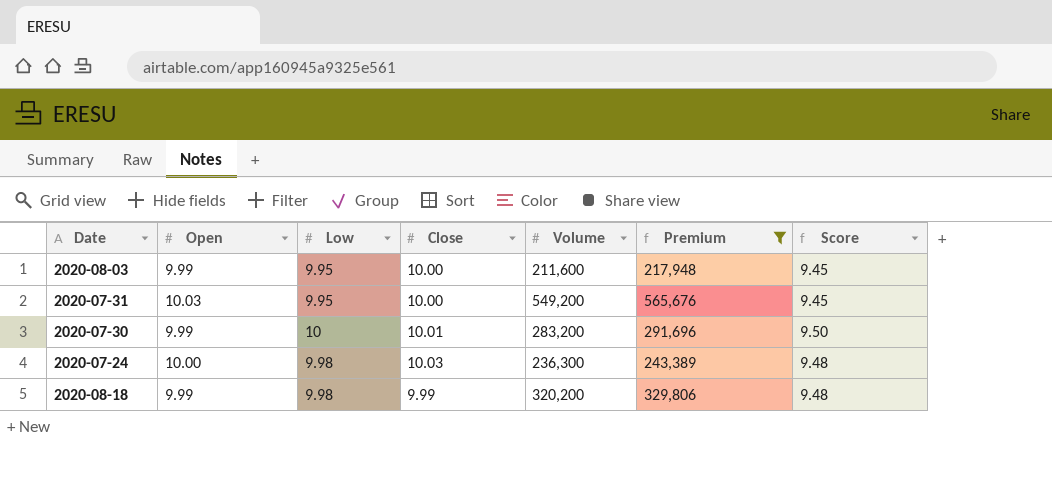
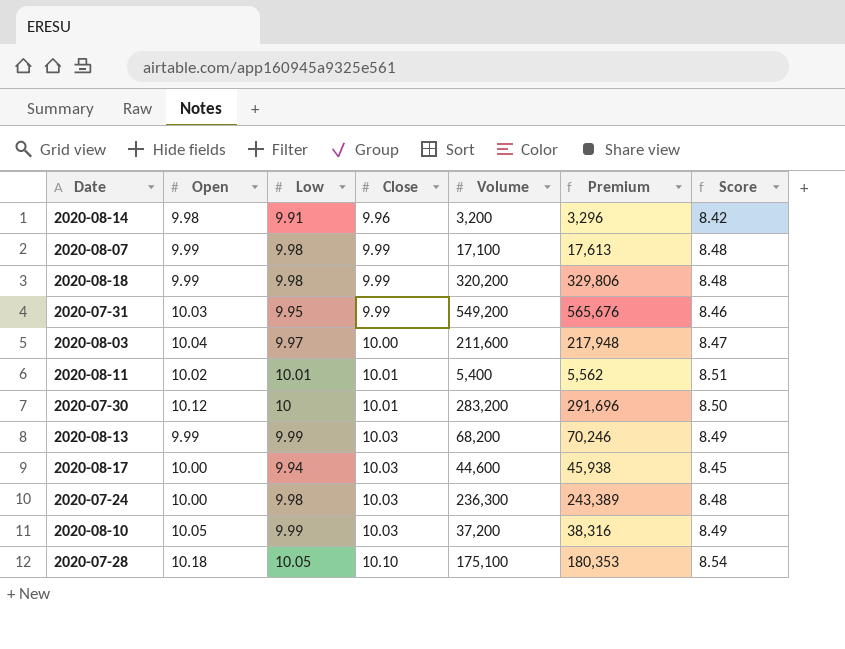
filter: Premium >= 217,948 -> none
row order: none -> Close ascending
column Score | formula: [Low] * 0.95 -> [Low] * 0.85
2020-07-31 | Close: 10.00 -> 9.99
2020-08-03 | Open: 9.99 -> 10.04
2020-08-03 | Low: 9.95 -> 9.97
2020-07-30 | Open: 9.99 -> 10.12

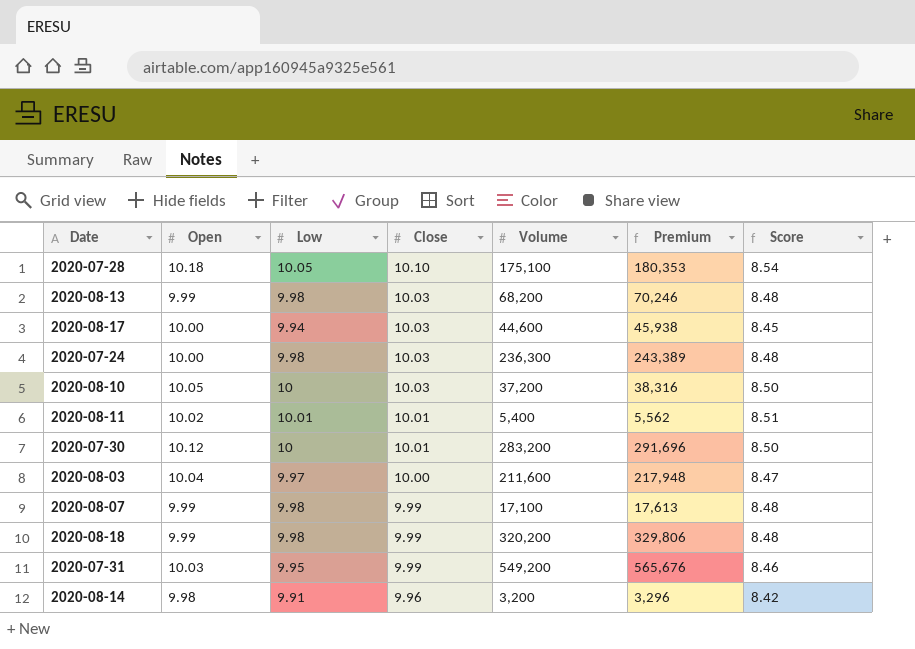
row order: Close ascending -> Close descending
2020-08-13 | Low: 9.99 -> 9.98
2020-08-13 | Score: 8.49 -> 8.48
2020-08-10 | Low: 9.99 -> 10
2020-08-10 | Score: 8.49 -> 8.50

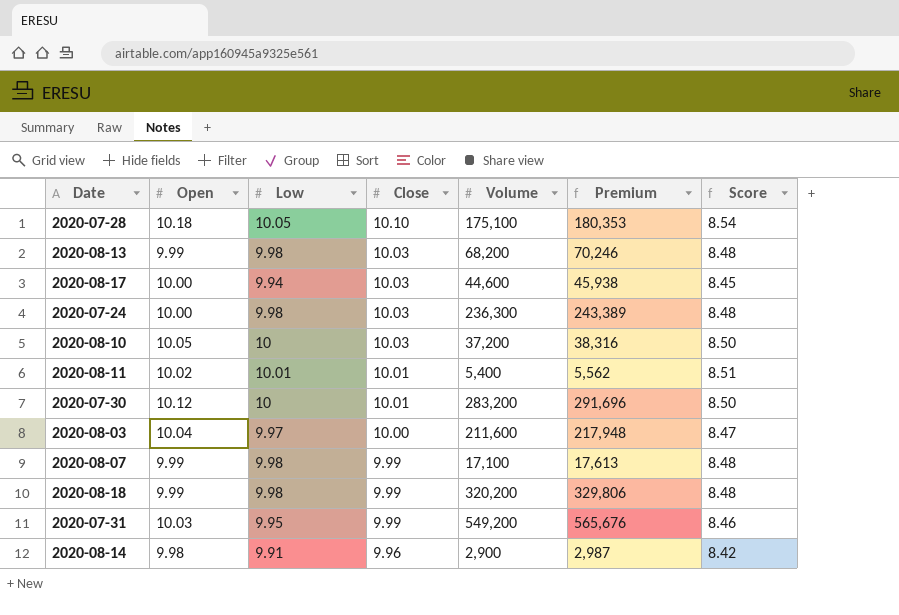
2020-08-14 | Volume: 3,200 -> 2,900
2020-08-14 | Premium: 3,296 -> 2,987

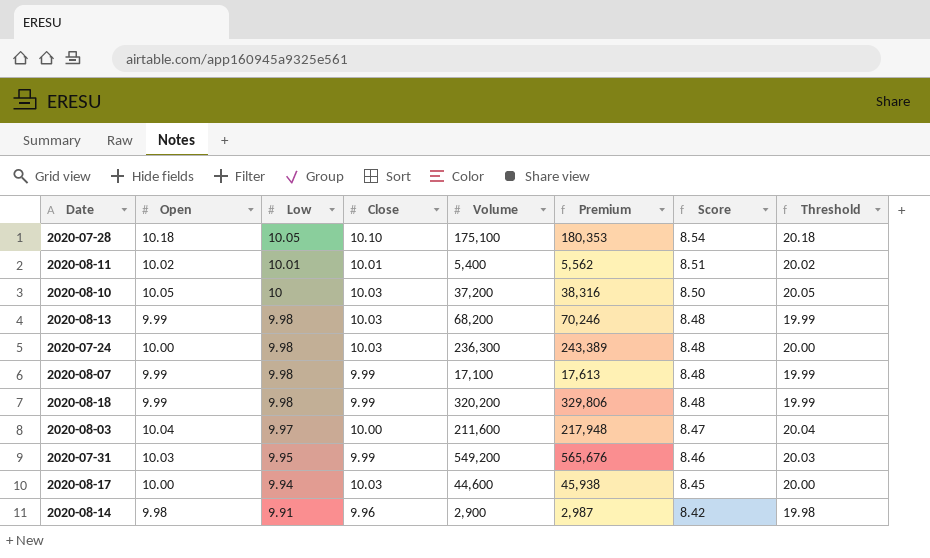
row order: Close descending -> Low descending
column Threshold | formula: none -> [Open] + 10
row 2020-07-30: 10.12 | 10 | 10.01 | 283,200 | 291,696 | 8.50 -> none

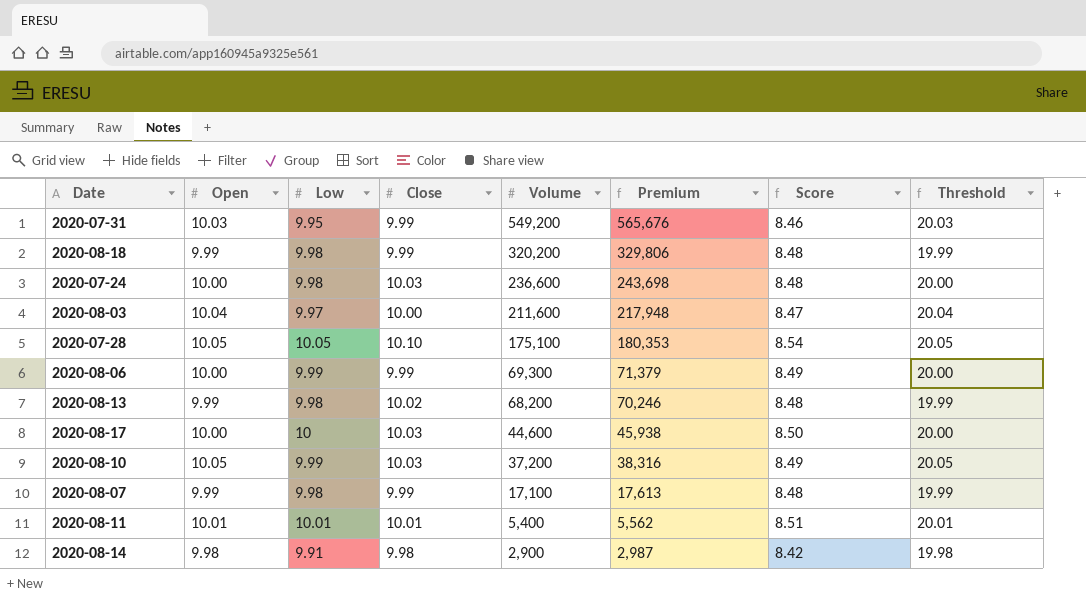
row order: Low descending -> Volume descending
2020-07-24 | Volume: 236,300 -> 236,600
2020-07-24 | Premium: 243,389 -> 243,698
2020-07-28 | Open: 10.18 -> 10.05
2020-07-28 | Threshold: 20.18 -> 20.05
row 2020-08-06: none -> 10.00 | 9.99 | 9.99 | 69,300 | 71,379 | 8.49 | 20.00
2020-08-13 | Close: 10.03 -> 10.02
2020-08-17 | Low: 9.94 -> 10
2020-08-17 | Score: 8.45 -> 8.50
2020-08-10 | Low: 10 -> 9.99
2020-08-10 | Score: 8.50 -> 8.49
2020-08-11 | Open: 10.02 -> 10.01
2020-08-11 | Threshold: 20.02 -> 20.01
2020-08-14 | Close: 9.96 -> 9.98

